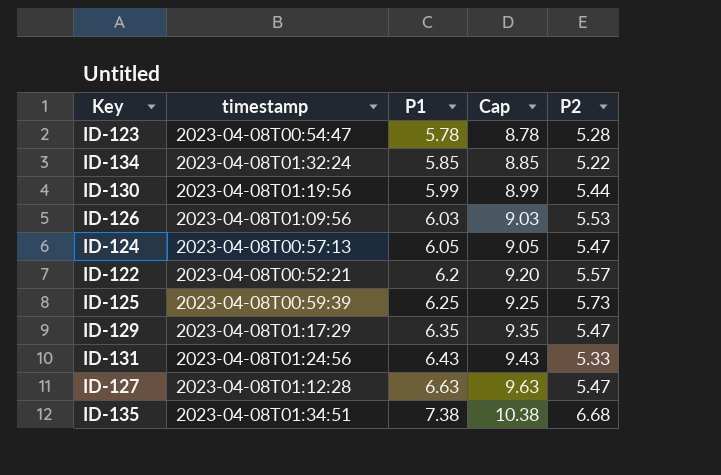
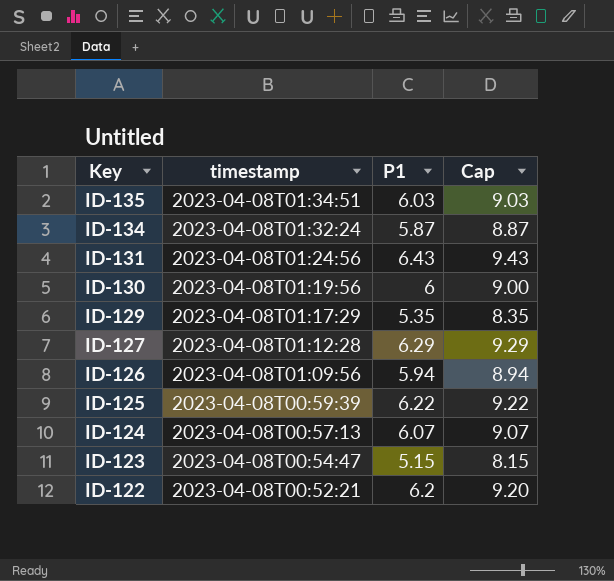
row order: P1 ascending -> Key descending
column P2 | position: 5 -> none
ID-135 | P1: 7.38 -> 6.03
ID-135 | Cap: 10.38 -> 9.03
ID-134 | P1: 5.85 -> 5.87
ID-134 | Cap: 8.85 -> 8.87
ID-130 | P1: 5.99 -> 6
ID-130 | Cap: 8.99 -> 9.00
ID-129 | P1: 6.35 -> 5.35
ID-129 | Cap: 9.35 -> 8.35
ID-127 | P1: 6.63 -> 6.29
ID-127 | Cap: 9.63 -> 9.29
ID-126 | P1: 6.03 -> 5.94
ID-126 | Cap: 9.03 -> 8.94
ID-125 | P1: 6.25 -> 6.22
ID-125 | Cap: 9.25 -> 9.22
ID-124 | P1: 6.05 -> 6.07
ID-124 | Cap: 9.05 -> 9.07
ID-123 | P1: 5.78 -> 5.15
ID-123 | Cap: 8.78 -> 8.15

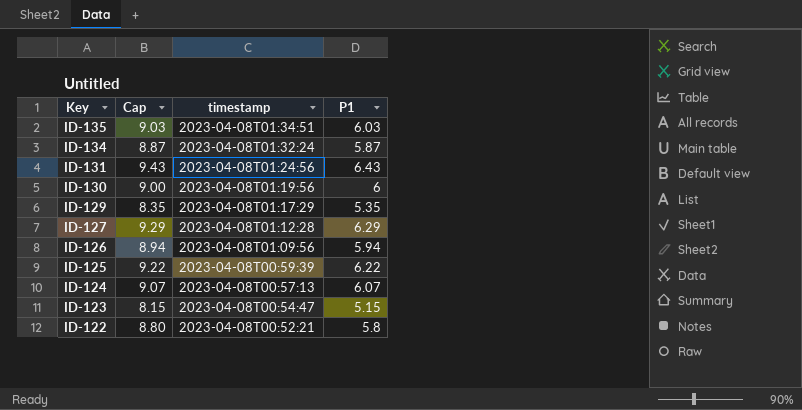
column Cap | position: 4 -> 2
ID-122 | Cap: 9.20 -> 8.80
ID-122 | P1: 6.2 -> 5.8

